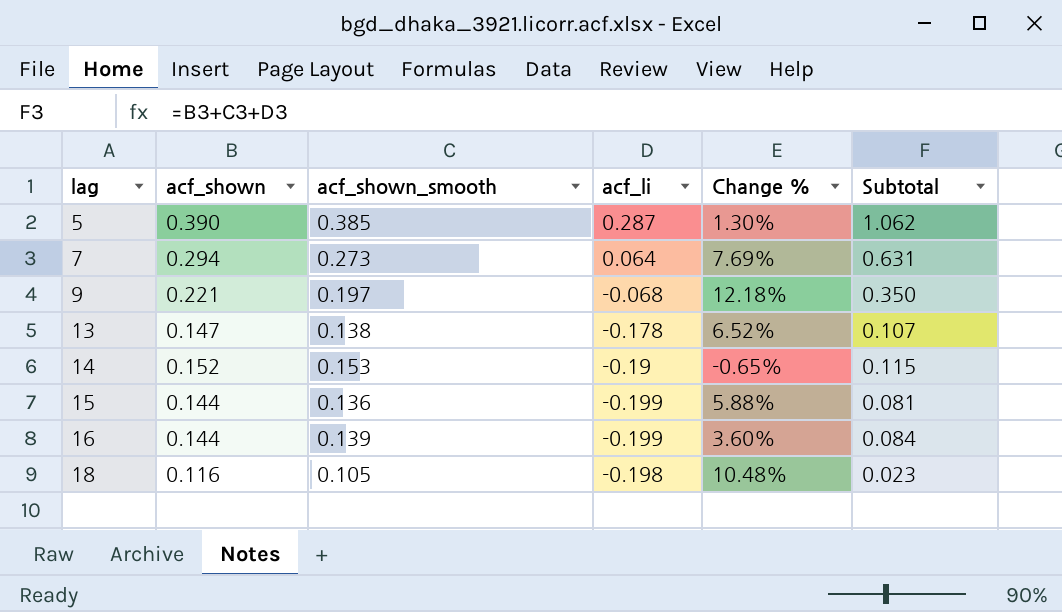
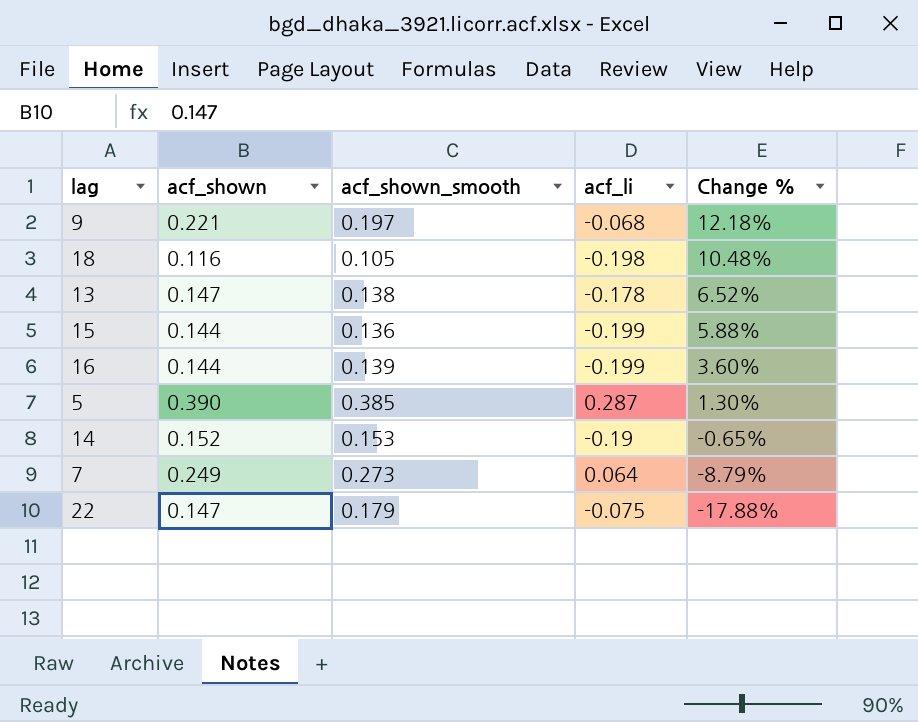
row order: lag ascending -> Change % descending
column Subtotal | formula: [acf_shown] + [acf_shown_smooth] + [acf_li] -> none
7 | acf_shown: 0.294 -> 0.249
7 | Change %: 7.69% -> -8.79%
row 22: none -> 0.147 | 0.179 | -0.075 | -17.88%

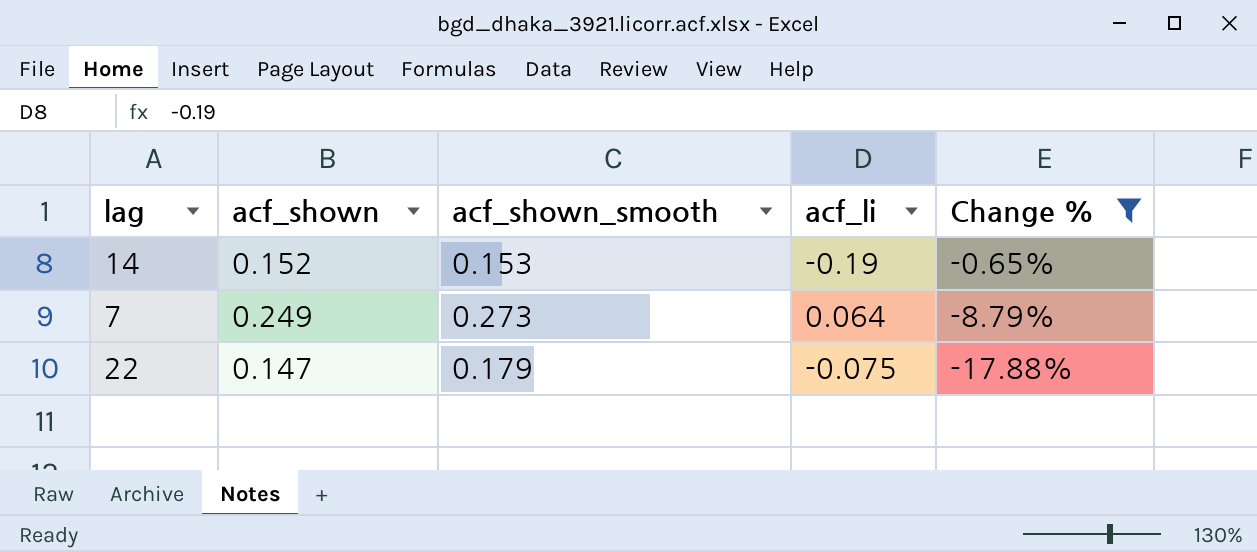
filter: none -> Change % <= -0.65%

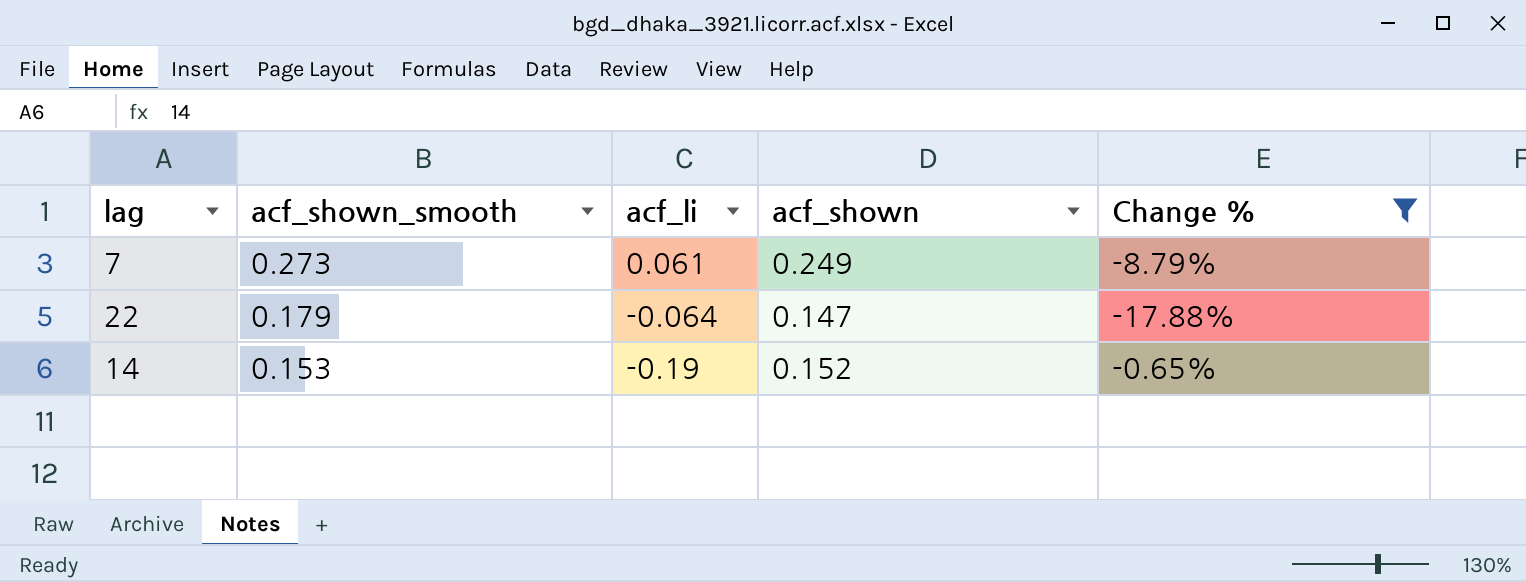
row order: Change % descending -> acf_shown_smooth descending
column acf_shown | position: 2 -> 4
7 | acf_li: 0.064 -> 0.061
22 | acf_li: -0.075 -> -0.064

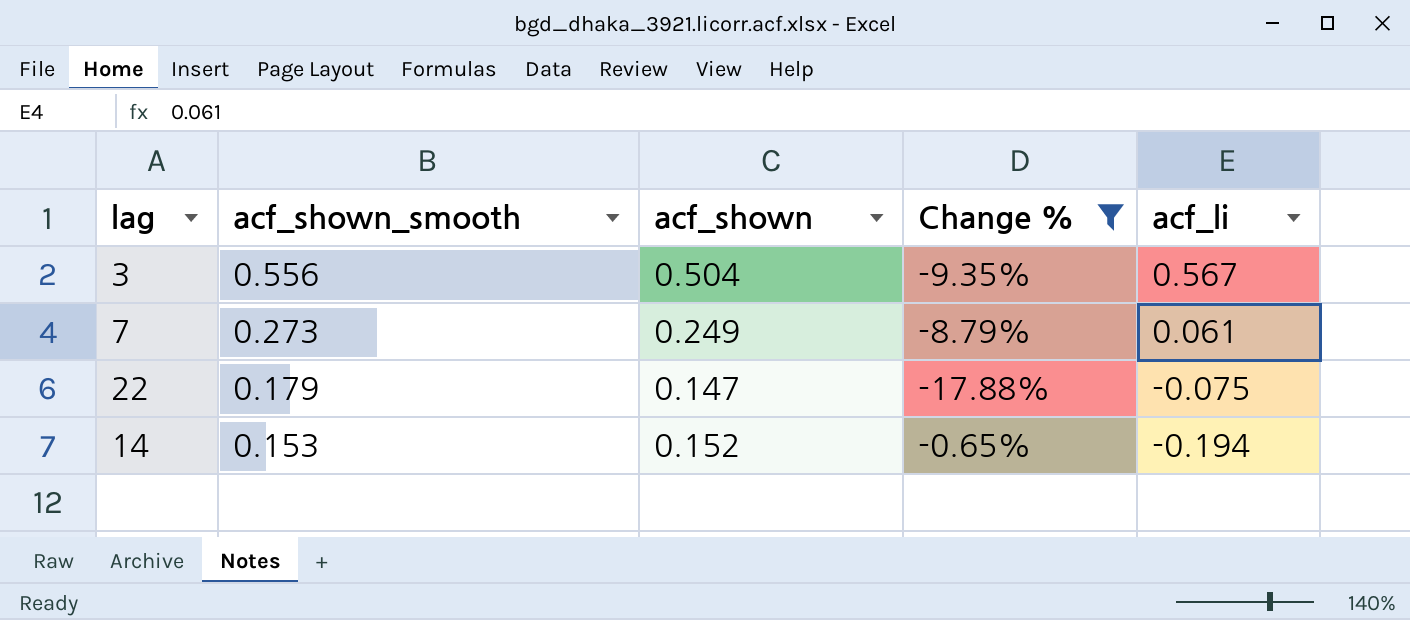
column acf_li | position: 3 -> 5
row 3: none -> 0.556 | 0.504 | -9.35% | 0.567
22 | acf_li: -0.064 -> -0.075
14 | acf_li: -0.19 -> -0.194

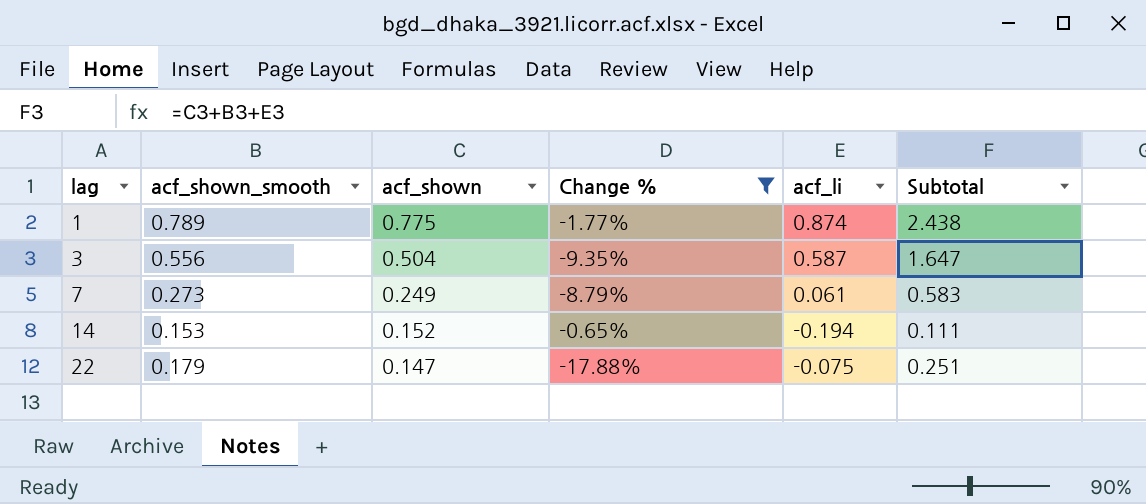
row order: acf_shown_smooth descending -> lag ascending
column Subtotal | formula: none -> [acf_shown_smooth] + [acf_shown] + [acf_li]
row 1: none -> 0.789 | 0.775 | -1.77% | 0.874 | 2.438
3 | acf_li: 0.567 -> 0.587

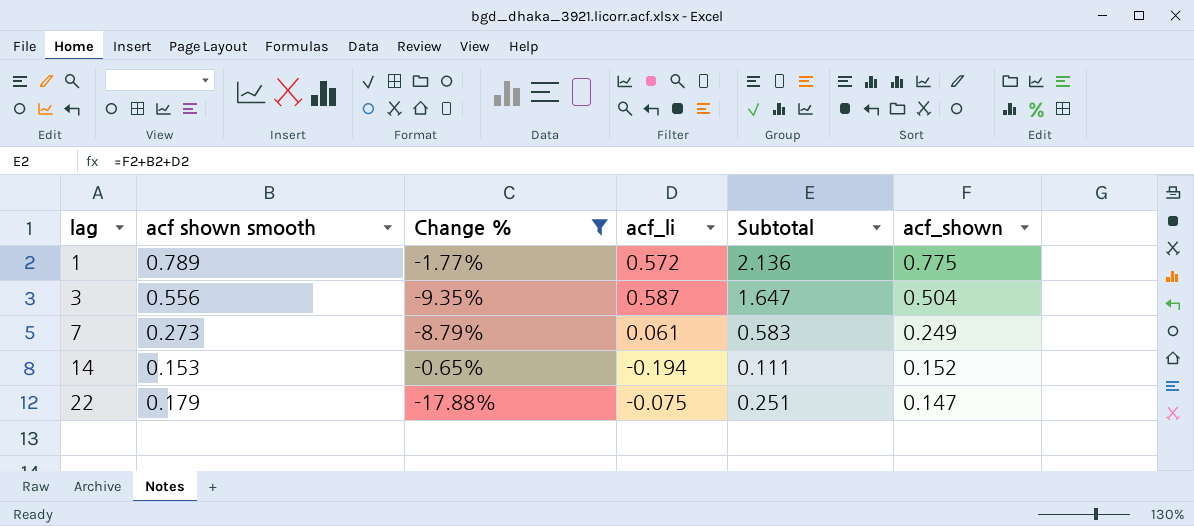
column name: acf_shown_smooth -> acf shown smooth
column acf_shown | position: 3 -> 6
1 | acf_li: 0.874 -> 0.572
1 | Subtotal: 2.438 -> 2.136

